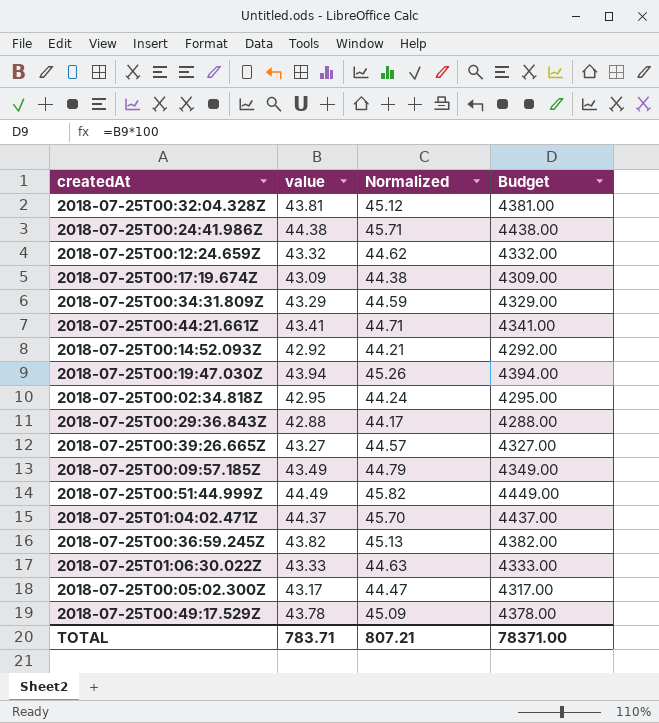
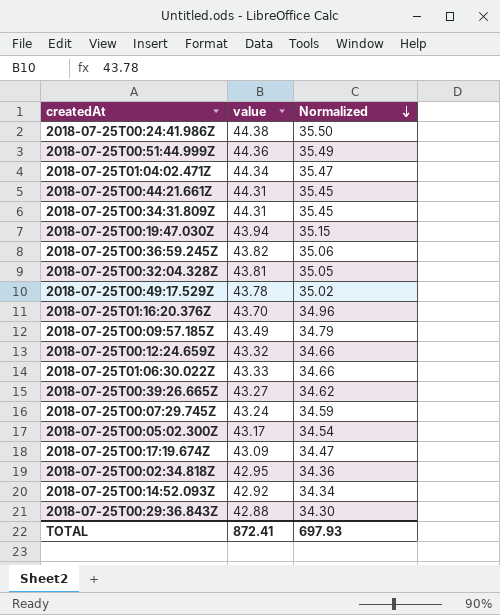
row order: none -> Normalized descending
column Budget | formula: [value] * 100 -> none
column Normalized | formula: [value] * 1.03 -> [value] * 0.8
2018-07-25T00:51:44.999Z | value: 44.49 -> 44.36
2018-07-25T01:04:02.471Z | value: 44.37 -> 44.34
2018-07-25T00:44:21.661Z | value: 43.41 -> 44.31
2018-07-25T00:34:31.809Z | value: 43.29 -> 44.31
row 2018-07-25T01:16:20.376Z: none -> 43.70 | 34.96
row 2018-07-25T00:07:29.745Z: none -> 43.24 | 34.59
TOTAL | value: 783.71 -> 872.41
TOTAL | Normalized: 807.21 -> 697.93

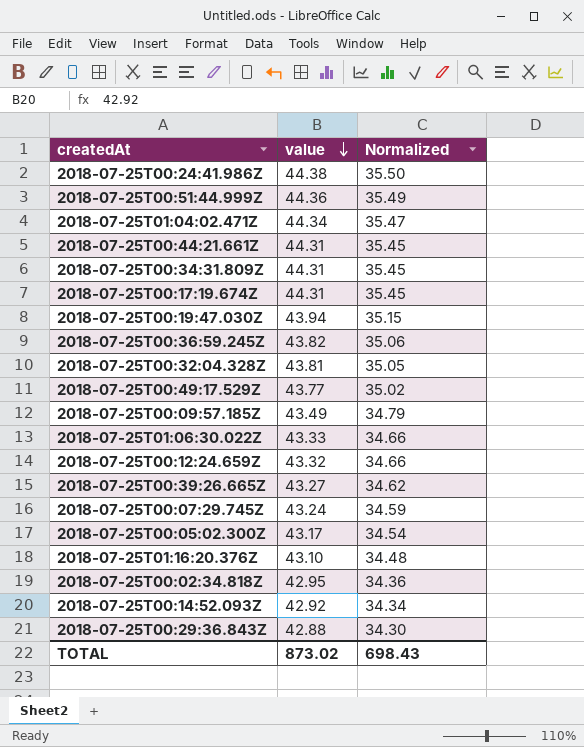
row order: Normalized descending -> value descending
2018-07-25T00:17:19.674Z | value: 43.09 -> 44.31
2018-07-25T00:17:19.674Z | Normalized: 34.47 -> 35.45
2018-07-25T00:49:17.529Z | value: 43.78 -> 43.77
2018-07-25T01:16:20.376Z | value: 43.70 -> 43.10
2018-07-25T01:16:20.376Z | Normalized: 34.96 -> 34.48
TOTAL | value: 872.41 -> 873.02
TOTAL | Normalized: 697.93 -> 698.43

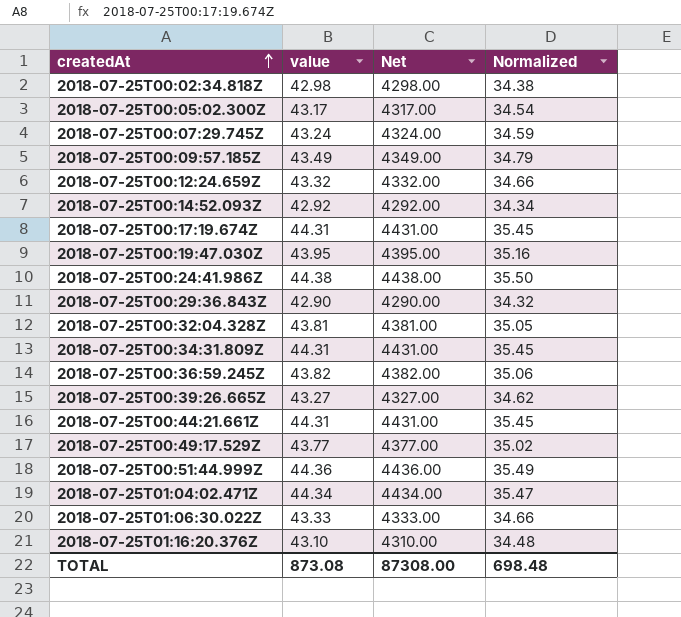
row order: value descending -> createdAt ascending
column Net | formula: none -> [value] * 100
2018-07-25T00:02:34.818Z | value: 42.95 -> 42.98
2018-07-25T00:02:34.818Z | Normalized: 34.36 -> 34.38
2018-07-25T00:19:47.030Z | value: 43.94 -> 43.95
2018-07-25T00:19:47.030Z | Normalized: 35.15 -> 35.16
2018-07-25T00:29:36.843Z | value: 42.88 -> 42.90
2018-07-25T00:29:36.843Z | Normalized: 34.30 -> 34.32
TOTAL | value: 873.02 -> 873.08
TOTAL | Normalized: 698.43 -> 698.48

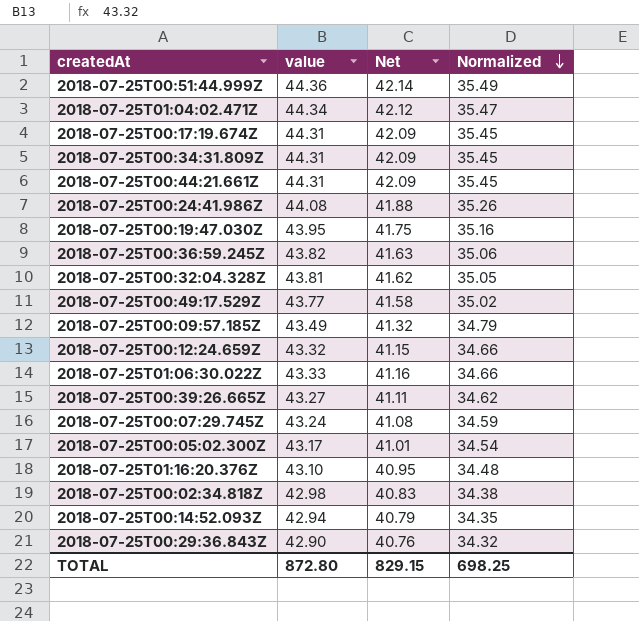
row order: createdAt ascending -> Normalized descending
column Net | formula: [value] * 100 -> [value] * 0.95
2018-07-25T00:24:41.986Z | value: 44.38 -> 44.08
2018-07-25T00:24:41.986Z | Normalized: 35.50 -> 35.26
2018-07-25T00:14:52.093Z | value: 42.92 -> 42.94
2018-07-25T00:14:52.093Z | Normalized: 34.34 -> 34.35
TOTAL | value: 873.08 -> 872.80
TOTAL | Net: 87308.00 -> 829.15
TOTAL | Normalized: 698.48 -> 698.25

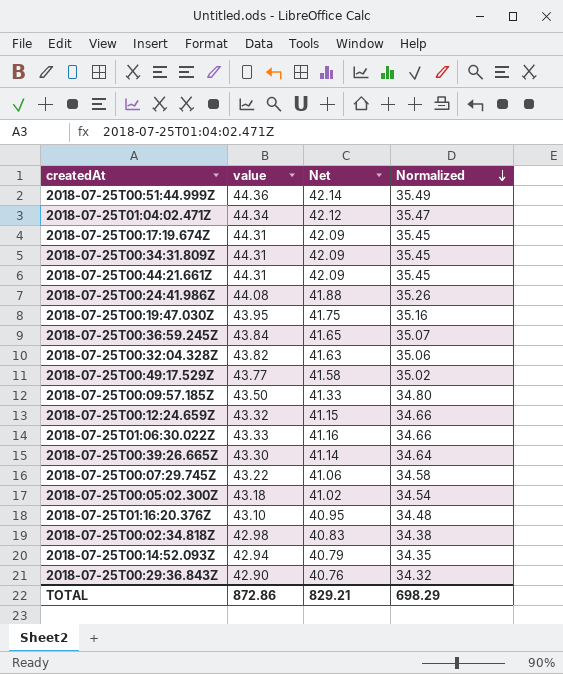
2018-07-25T00:36:59.245Z | value: 43.82 -> 43.84
2018-07-25T00:36:59.245Z | Net: 41.63 -> 41.65
2018-07-25T00:36:59.245Z | Normalized: 35.06 -> 35.07
2018-07-25T00:32:04.328Z | value: 43.81 -> 43.82
2018-07-25T00:32:04.328Z | Net: 41.62 -> 41.63
2018-07-25T00:32:04.328Z | Normalized: 35.05 -> 35.06
2018-07-25T00:09:57.185Z | value: 43.49 -> 43.50
2018-07-25T00:09:57.185Z | Net: 41.32 -> 41.33
2018-07-25T00:09:57.185Z | Normalized: 34.79 -> 34.80
2018-07-25T00:39:26.665Z | value: 43.27 -> 43.30
2018-07-25T00:39:26.665Z | Net: 41.11 -> 41.14
2018-07-25T00:39:26.665Z | Normalized: 34.62 -> 34.64
2018-07-25T00:07:29.745Z | value: 43.24 -> 43.22
2018-07-25T00:07:29.745Z | Net: 41.08 -> 41.06
2018-07-25T00:07:29.745Z | Normalized: 34.59 -> 34.58
2018-07-25T00:05:02.300Z | value: 43.17 -> 43.18
2018-07-25T00:05:02.300Z | Net: 41.01 -> 41.02
TOTAL | value: 872.80 -> 872.86
TOTAL | Net: 829.15 -> 829.21
TOTAL | Normalized: 698.25 -> 698.29

